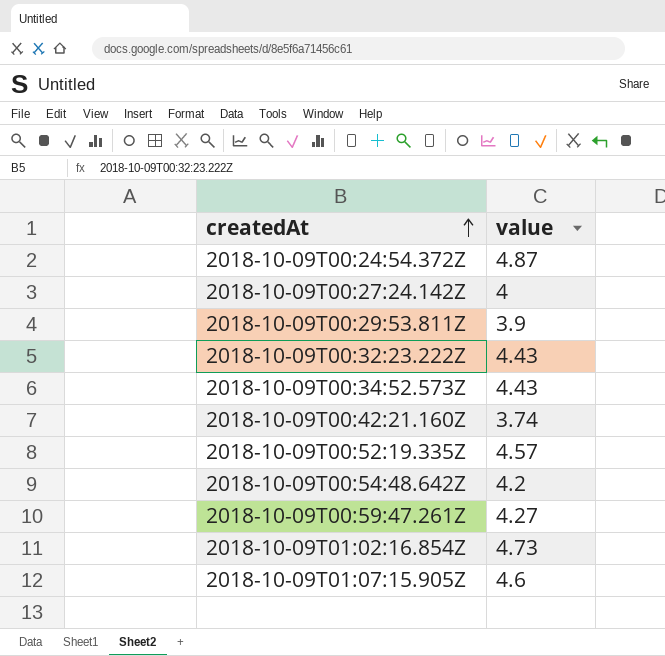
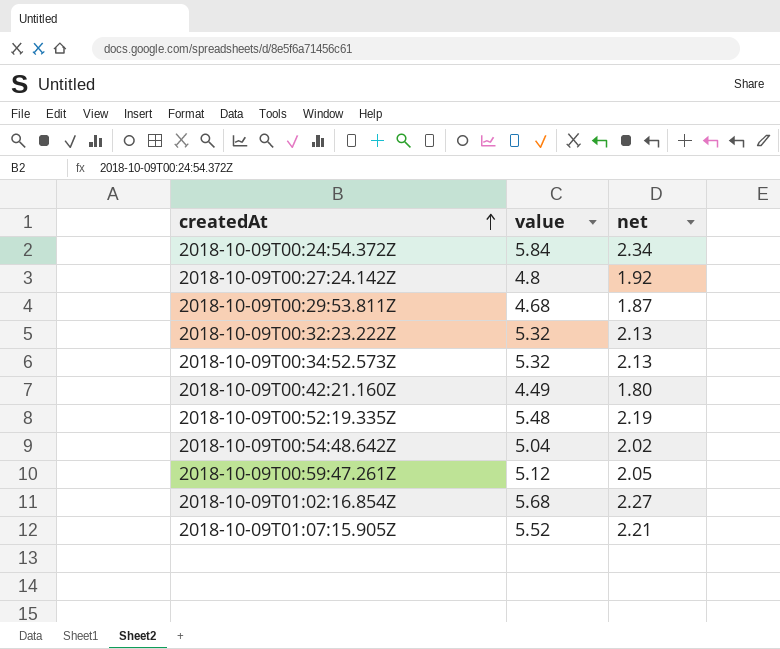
column net | formula: none -> [value] * 0.4
2018-10-09T00:24:54.372Z | value: 4.87 -> 5.84
2018-10-09T00:27:24.142Z | value: 4 -> 4.8
2018-10-09T00:29:53.811Z | value: 3.9 -> 4.68
2018-10-09T00:32:23.222Z | value: 4.43 -> 5.32
2018-10-09T00:34:52.573Z | value: 4.43 -> 5.32
2018-10-09T00:42:21.160Z | value: 3.74 -> 4.49
2018-10-09T00:52:19.335Z | value: 4.57 -> 5.48
2018-10-09T00:54:48.642Z | value: 4.2 -> 5.04
2018-10-09T00:59:47.261Z | value: 4.27 -> 5.12
2018-10-09T01:02:16.854Z | value: 4.73 -> 5.68
2018-10-09T01:07:15.905Z | value: 4.6 -> 5.52

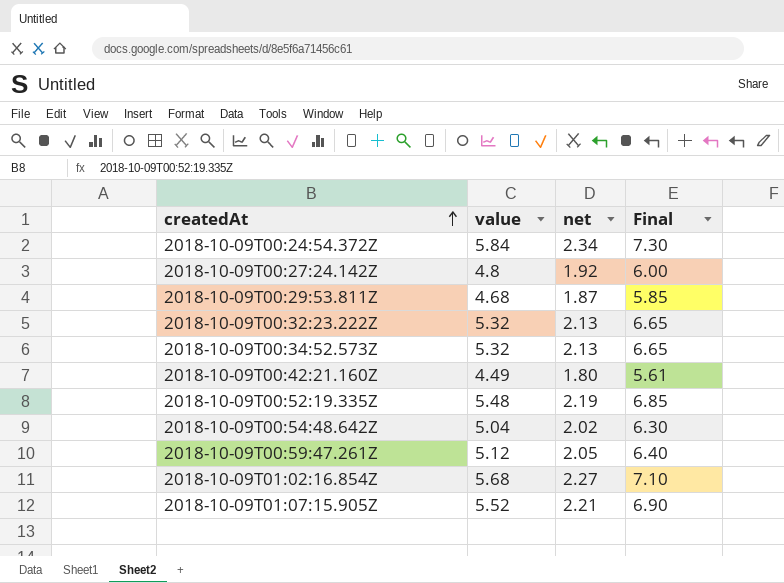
column Final | formula: none -> [value] * 1.25

